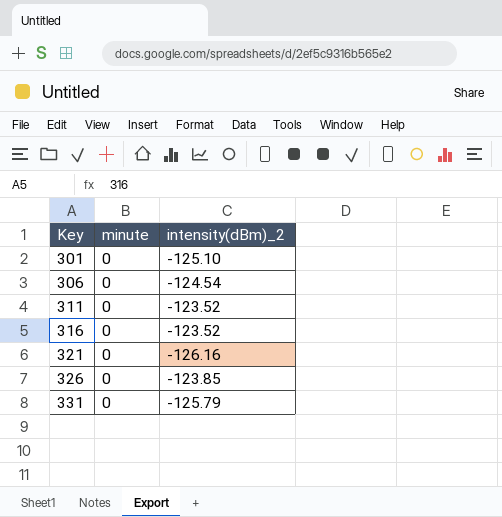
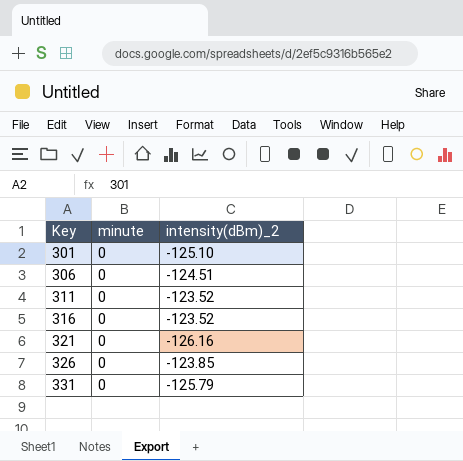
306 | intensity(dBm)_2: -124.54 -> -124.51

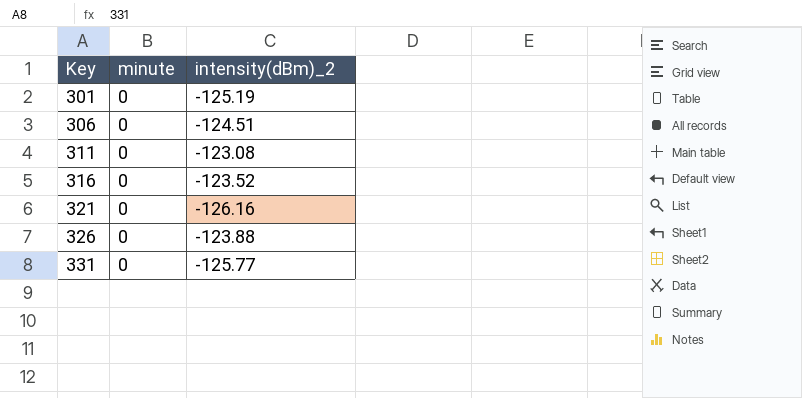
301 | intensity(dBm)_2: -125.10 -> -125.19
311 | intensity(dBm)_2: -123.52 -> -123.08
326 | intensity(dBm)_2: -123.85 -> -123.88
331 | intensity(dBm)_2: -125.79 -> -125.77

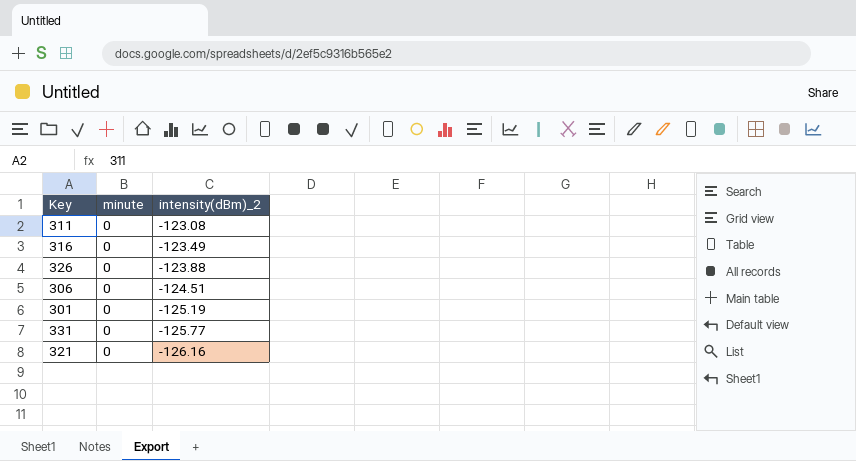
row order: Key ascending -> intensity(dBm)_2 descending
316 | intensity(dBm)_2: -123.52 -> -123.49

